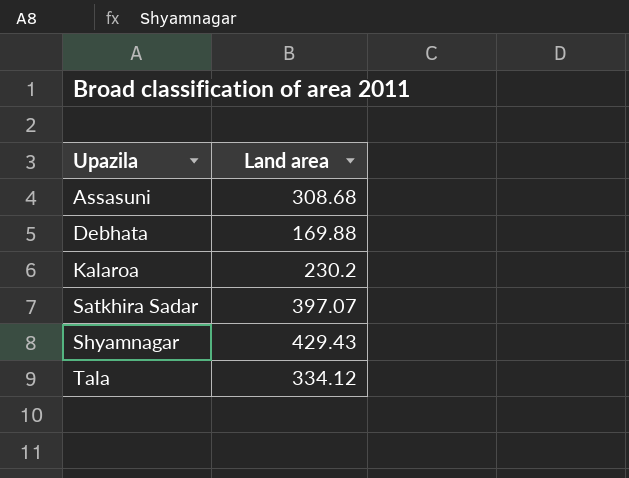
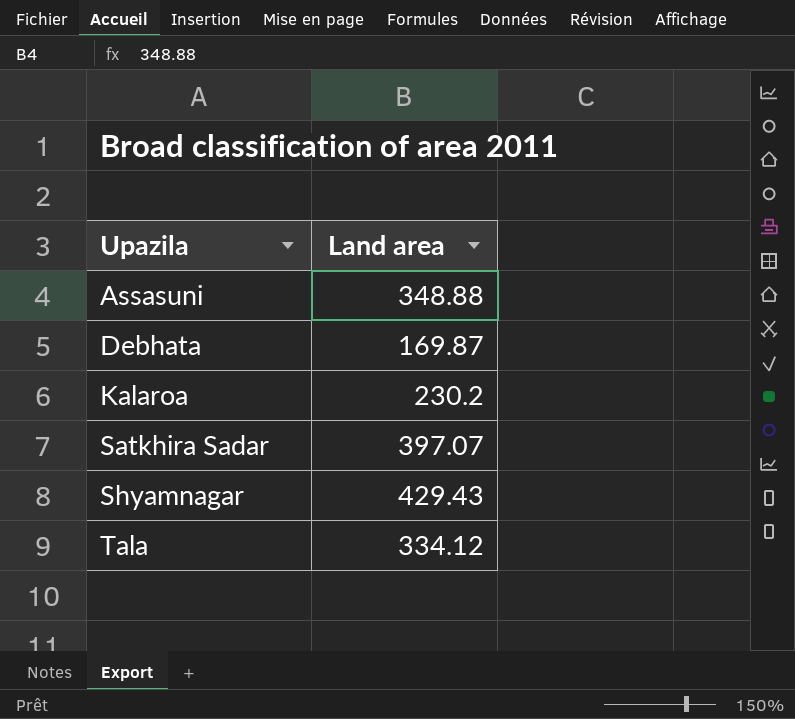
Assasuni | Land area: 308.68 -> 348.88
Debhata | Land area: 169.88 -> 169.87

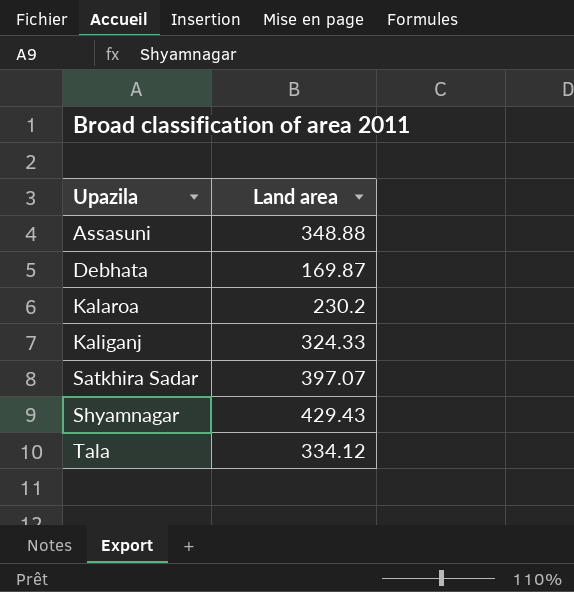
row Kaliganj: none -> 324.33

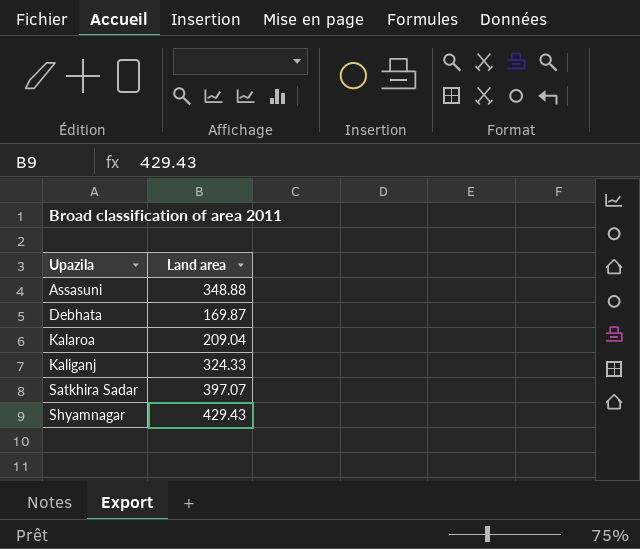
row Tala: 334.12 -> none
Kalaroa | Land area: 230.2 -> 209.04

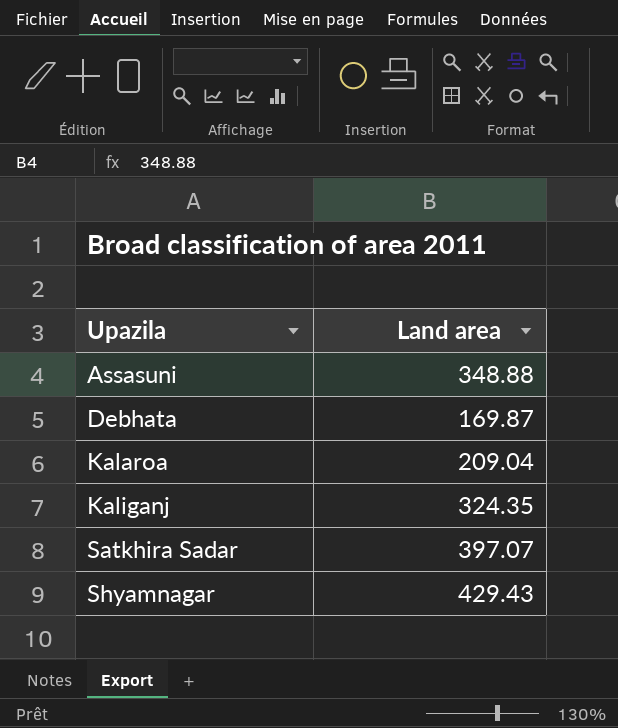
Kaliganj | Land area: 324.33 -> 324.35

